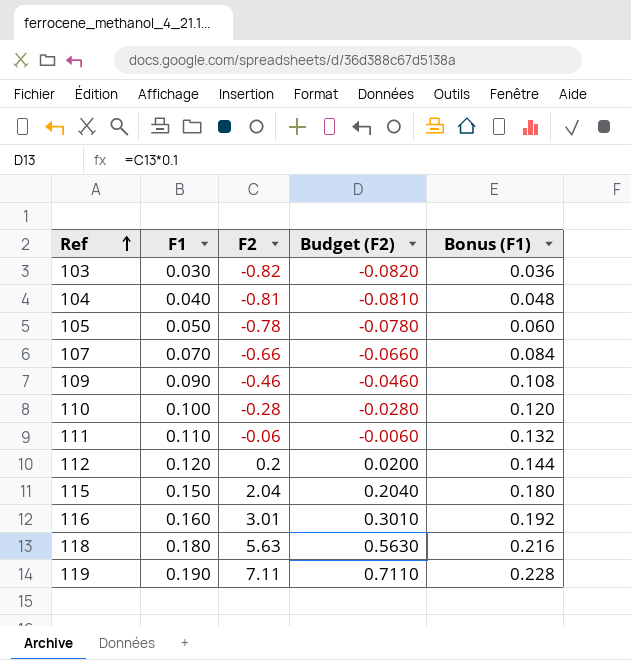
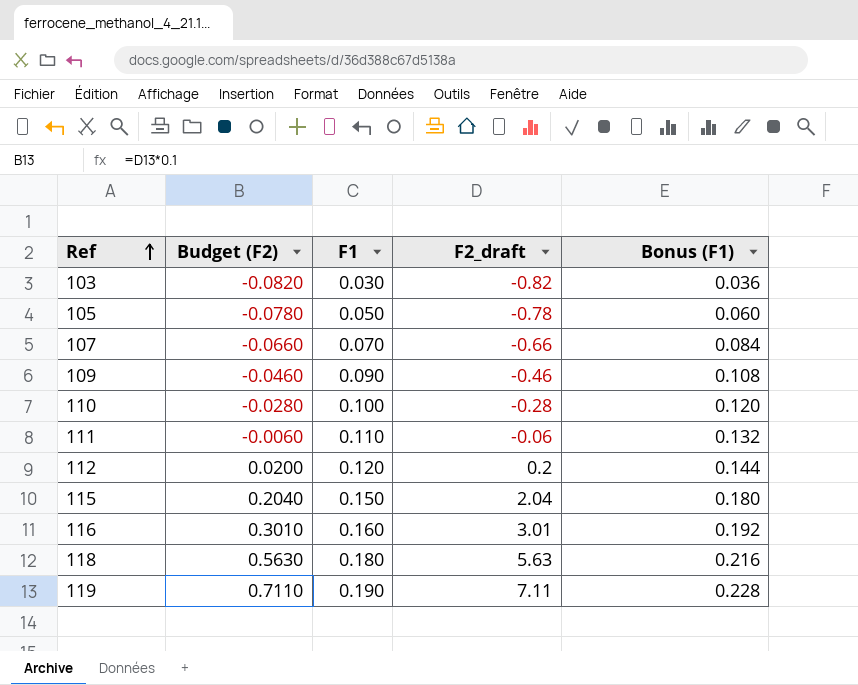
column Budget (F2) | position: 4 -> 2
column name: F2 -> F2_draft
row 104: 0.040 | -0.81 | -0.0810 | 0.048 -> none

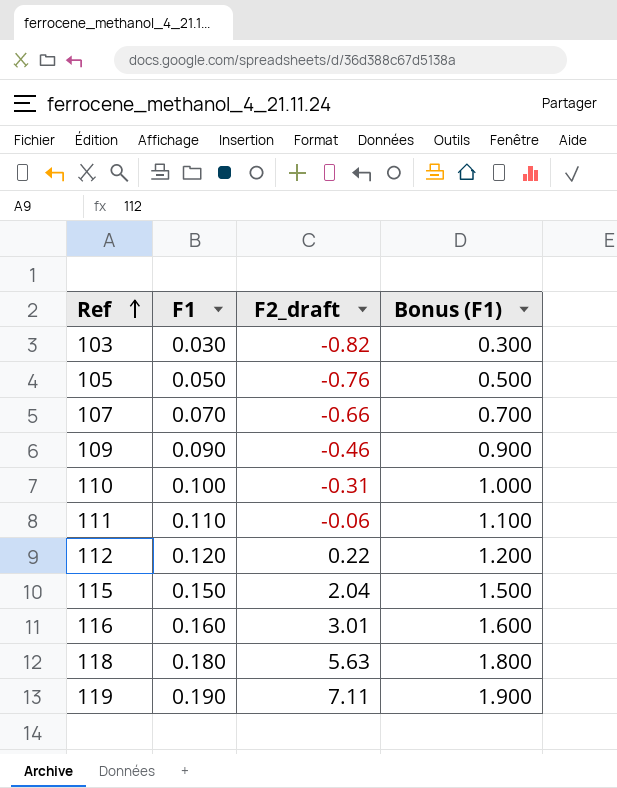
column Budget (F2) | formula: [F2_draft] * 0.1 -> none
column Bonus (F1) | formula: [F1] * 1.2 -> [F1] * 10
105 | F2_draft: -0.78 -> -0.76
110 | F2_draft: -0.28 -> -0.31
112 | F2_draft: 0.2 -> 0.22

